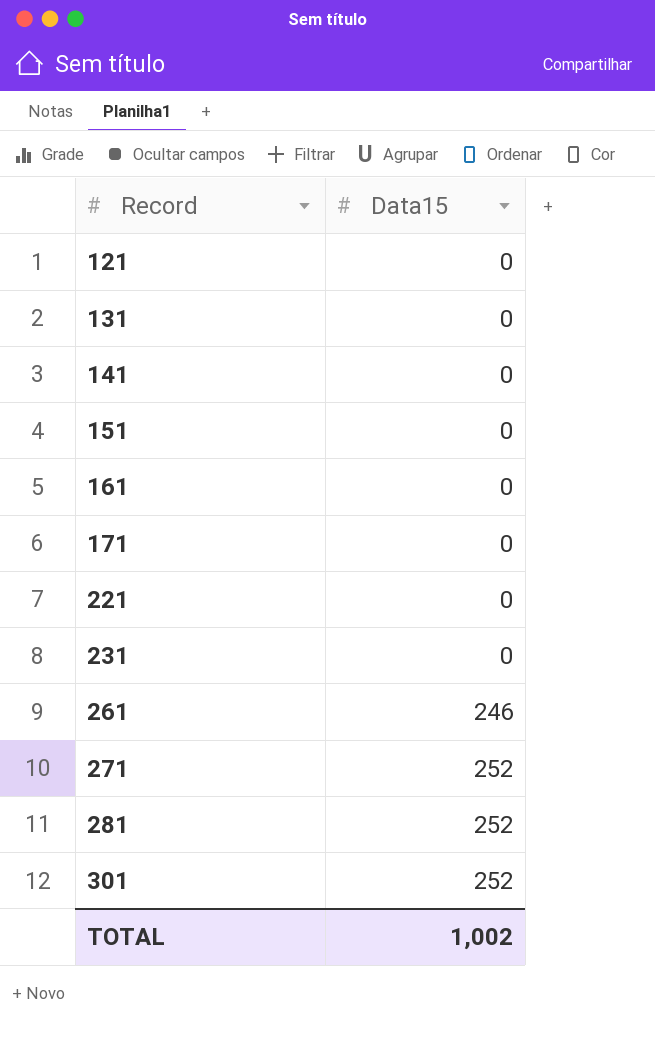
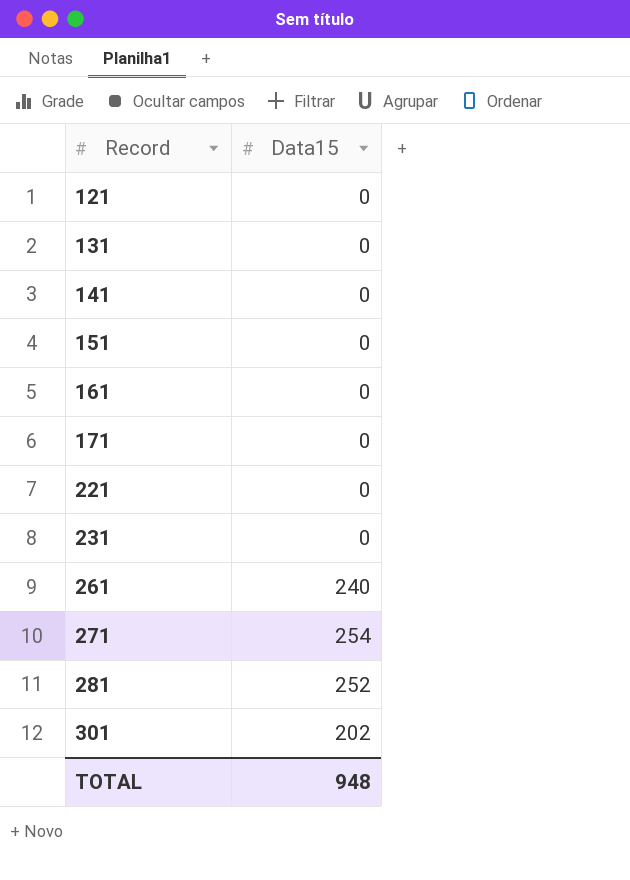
261 | Data15: 246 -> 240
271 | Data15: 252 -> 254
301 | Data15: 252 -> 202
TOTAL | Data15: 1,002 -> 948

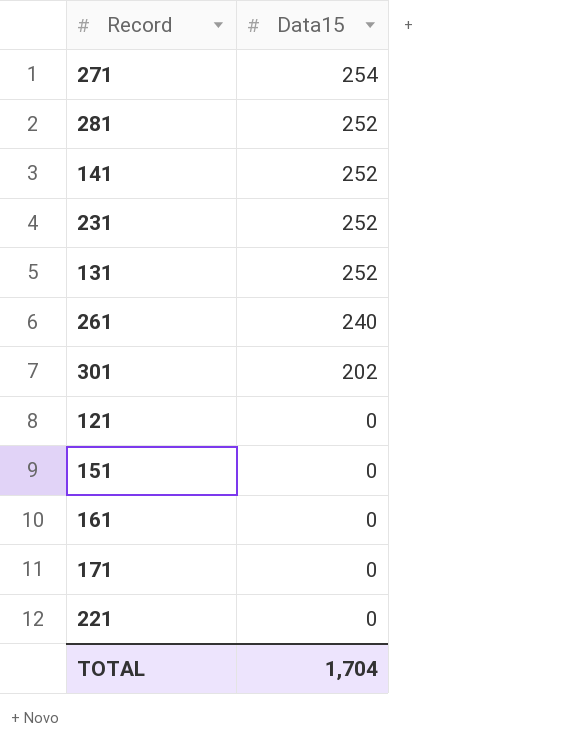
row order: Record ascending -> Data15 descending
141 | Data15: 0 -> 252
231 | Data15: 0 -> 252
131 | Data15: 0 -> 252
TOTAL | Data15: 948 -> 1,704

